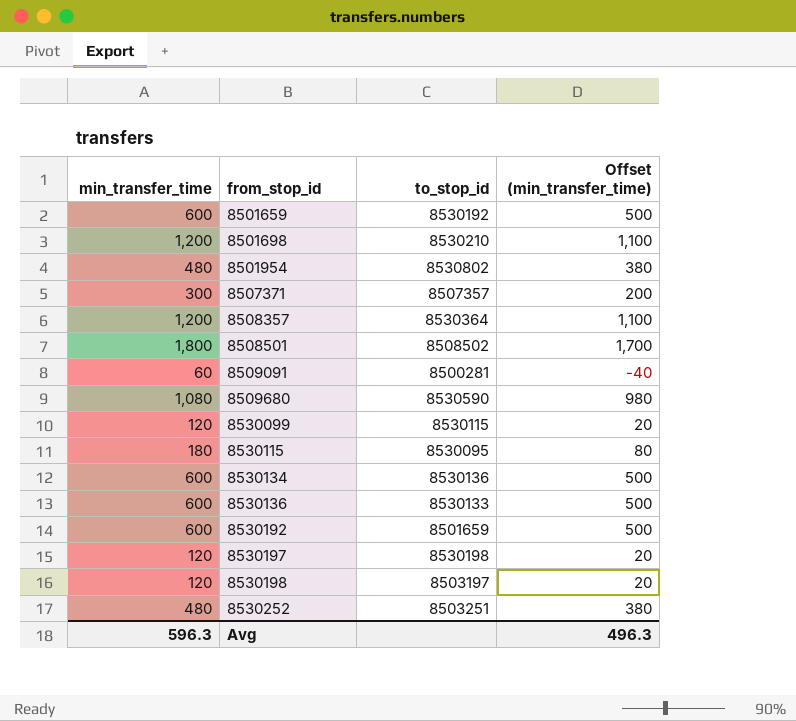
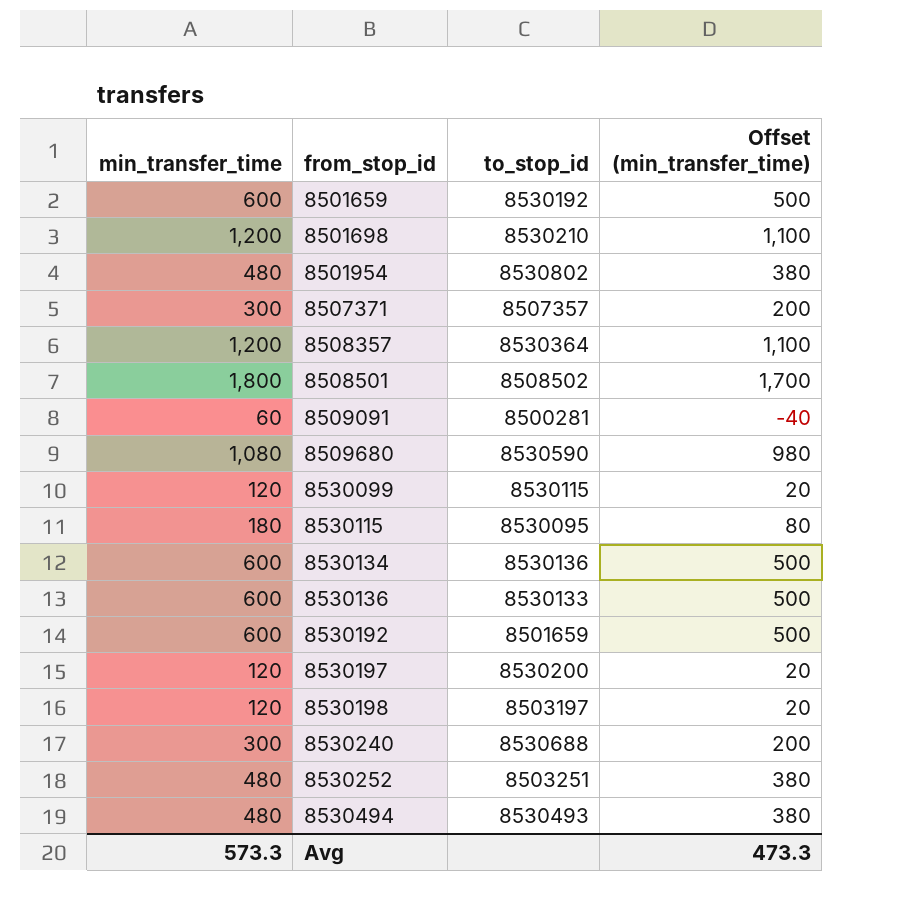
8530197 | to_stop_id: 8530198 -> 8530200
row 8530240: none -> 300 | 8530688 | 200
row 8530494: none -> 480 | 8530493 | 380
Avg | min_transfer_time: 596.3 -> 573.3
Avg | Offset (min_transfer_time): 496.3 -> 473.3

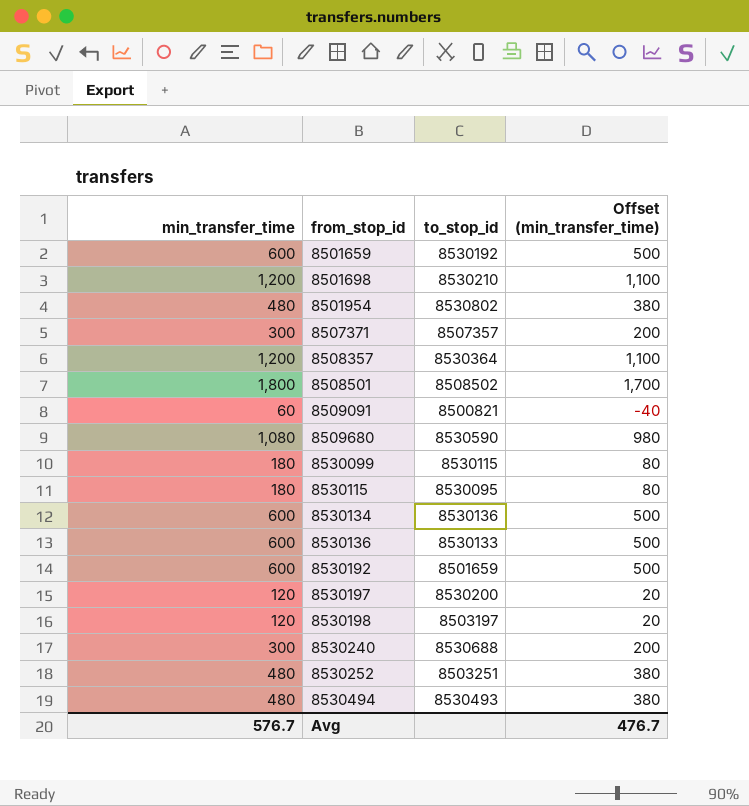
8509091 | to_stop_id: 8500281 -> 8500821
8530099 | min_transfer_time: 120 -> 180
8530099 | Offset (min_transfer_time): 20 -> 80
Avg | min_transfer_time: 573.3 -> 576.7
Avg | Offset (min_transfer_time): 473.3 -> 476.7

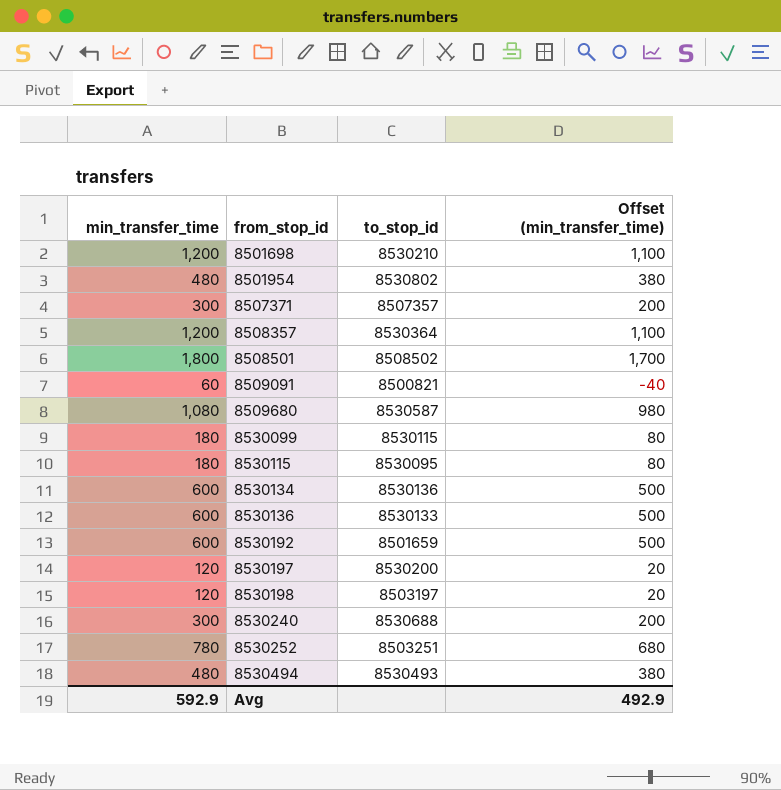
row 8501659: 600 | 8530192 | 500 -> none
8509680 | to_stop_id: 8530590 -> 8530587
8530252 | min_transfer_time: 480 -> 780
8530252 | Offset (min_transfer_time): 380 -> 680
Avg | min_transfer_time: 576.7 -> 592.9
Avg | Offset (min_transfer_time): 476.7 -> 492.9

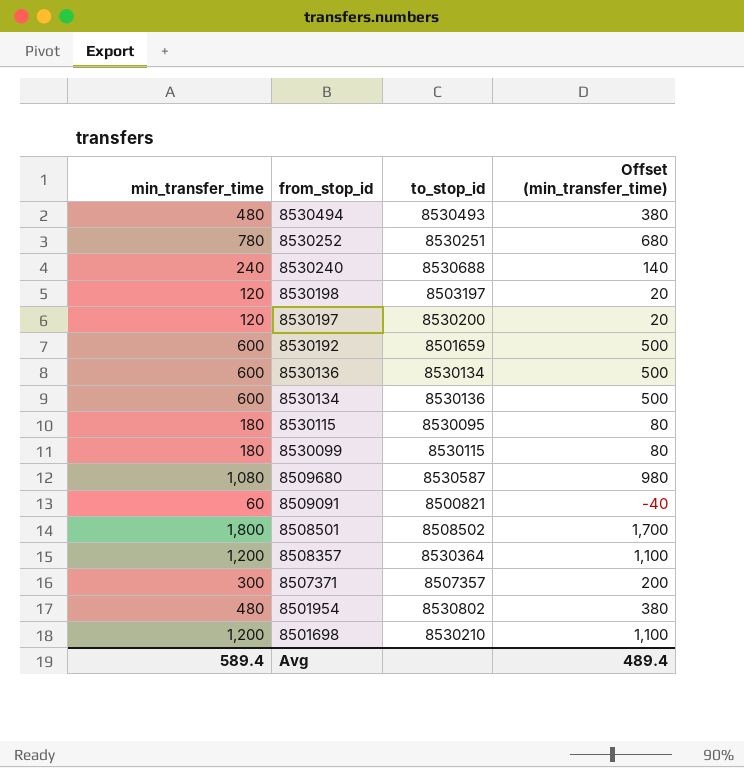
row order: from_stop_id ascending -> from_stop_id descending
8530252 | to_stop_id: 8503251 -> 8530251
8530240 | min_transfer_time: 300 -> 240
8530240 | Offset (min_transfer_time): 200 -> 140
8530136 | to_stop_id: 8530133 -> 8530134
Avg | min_transfer_time: 592.9 -> 589.4
Avg | Offset (min_transfer_time): 492.9 -> 489.4

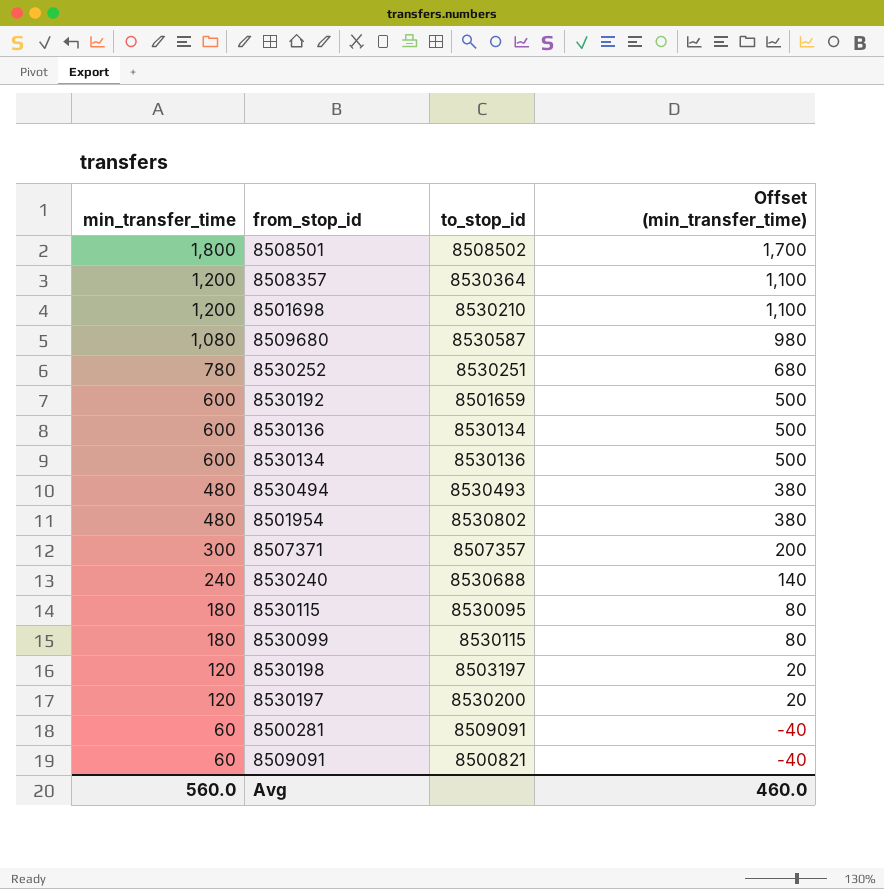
row order: from_stop_id descending -> min_transfer_time descending
row 8500281: none -> 60 | 8509091 | -40
Avg | min_transfer_time: 589.4 -> 560.0
Avg | Offset (min_transfer_time): 489.4 -> 460.0

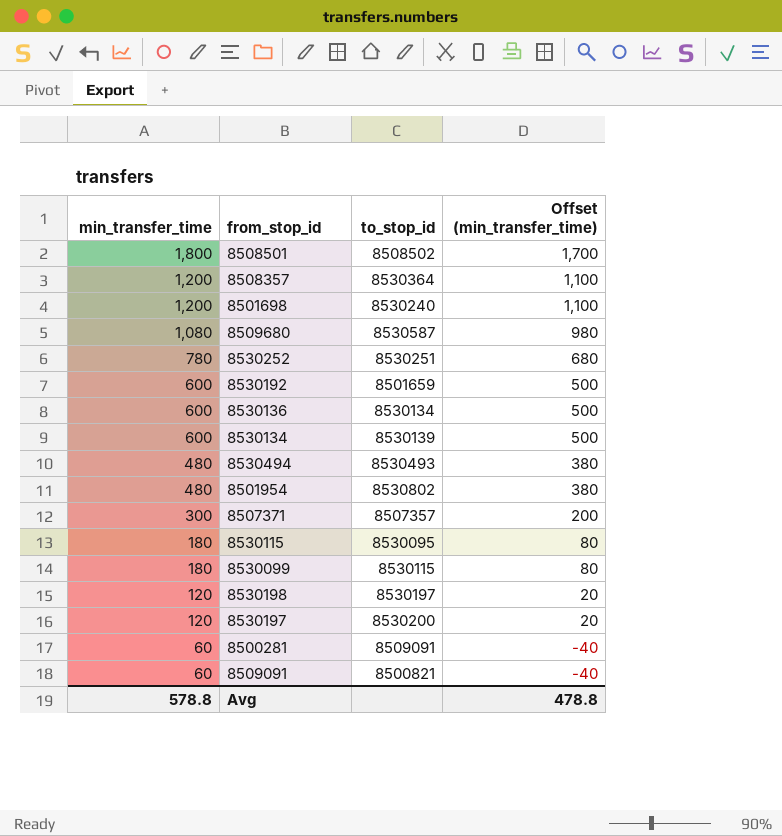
row 8530240: 240 | 8530688 | 140 -> none
8501698 | to_stop_id: 8530210 -> 8530240
8530134 | to_stop_id: 8530136 -> 8530139
8530198 | to_stop_id: 8503197 -> 8530197
Avg | min_transfer_time: 560.0 -> 578.8
Avg | Offset (min_transfer_time): 460.0 -> 478.8

